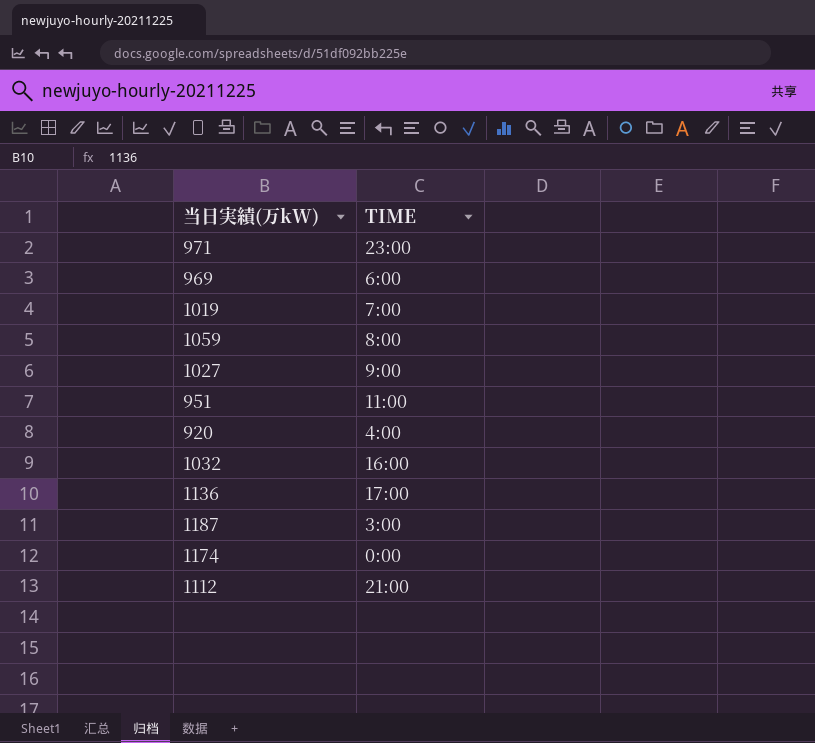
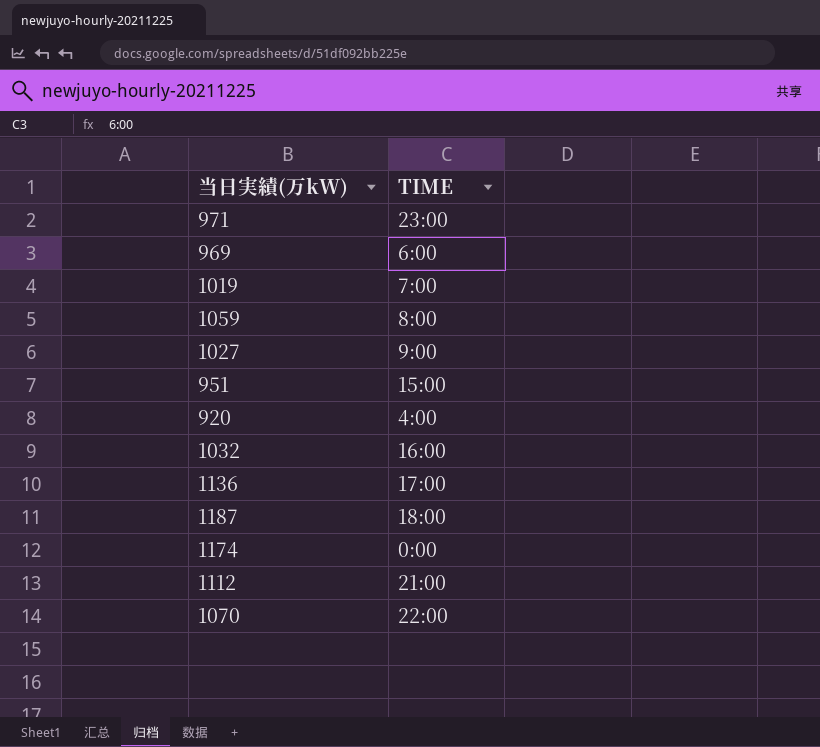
951 | TIME: 11:00 -> 15:00
1187 | TIME: 3:00 -> 18:00
row 1070: none -> 22:00

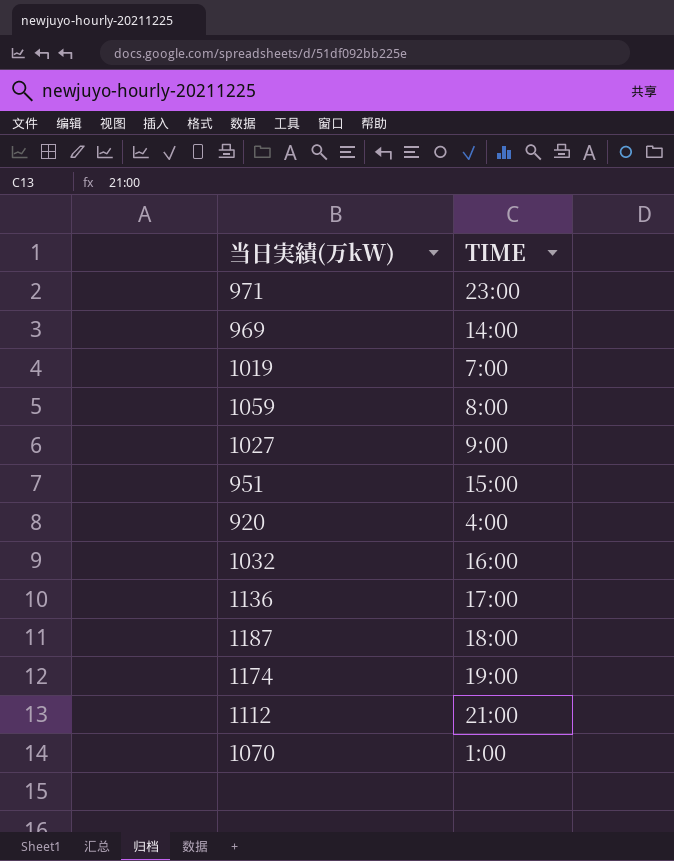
969 | TIME: 6:00 -> 14:00
1174 | TIME: 0:00 -> 19:00
1070 | TIME: 22:00 -> 1:00

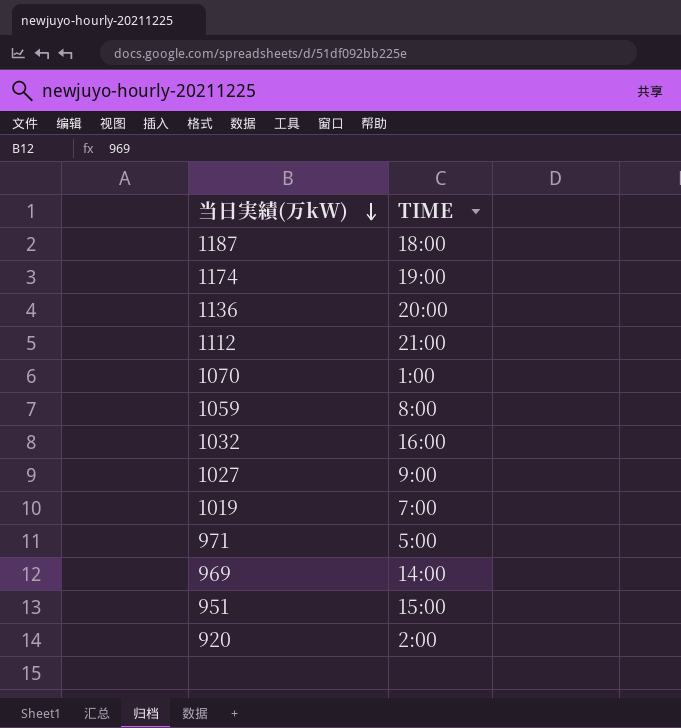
row order: none -> 当日実績(万kW) descending
1136 | TIME: 17:00 -> 20:00
971 | TIME: 23:00 -> 5:00
920 | TIME: 4:00 -> 2:00

